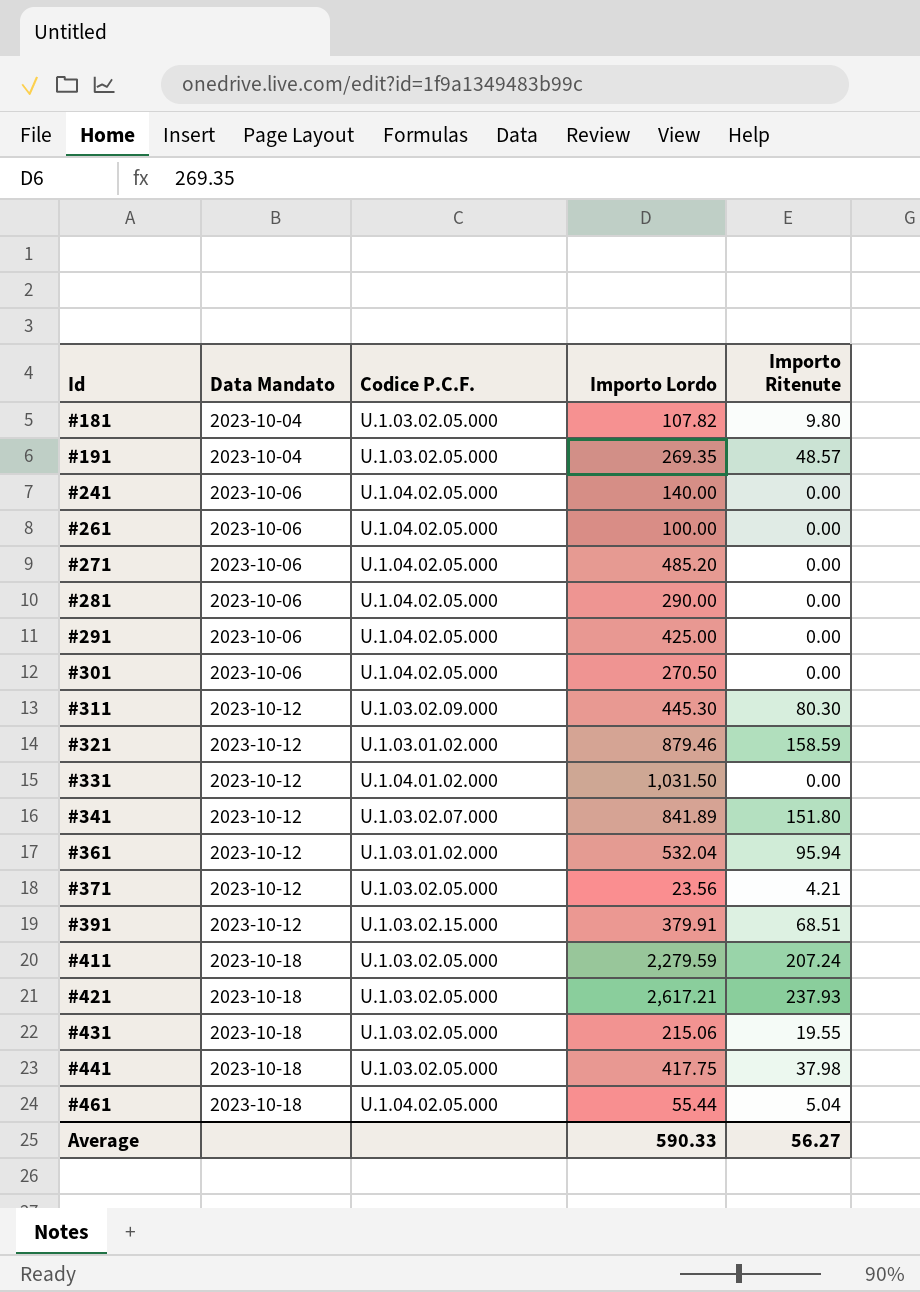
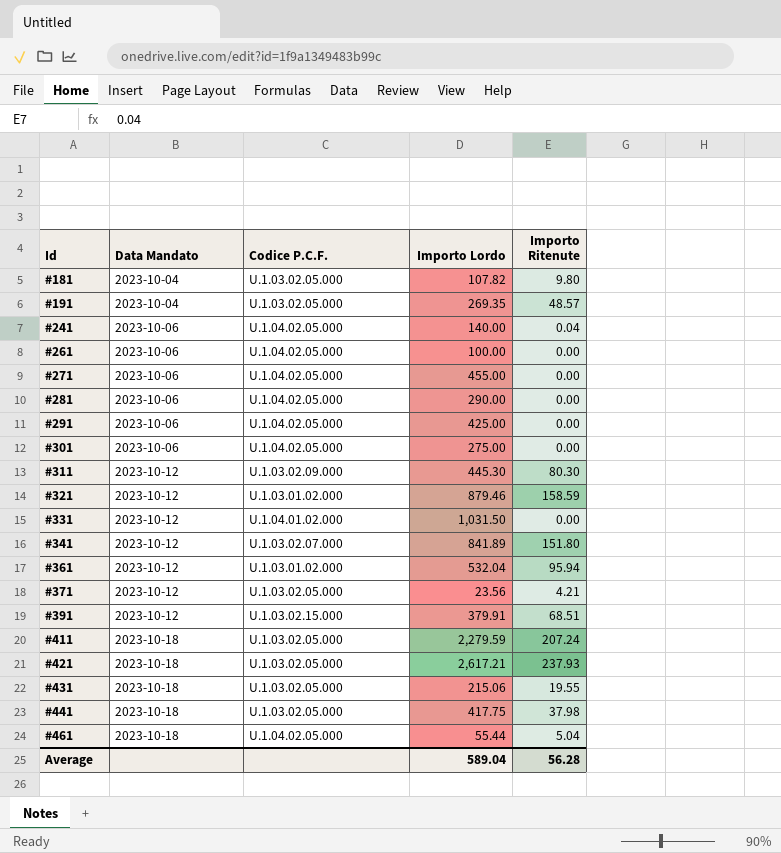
#241 | Importo Ritenute: 0.00 -> 0.04
#271 | Importo Lordo: 485.20 -> 455.00
#301 | Importo Lordo: 270.50 -> 275.00
Average | Importo Lordo: 590.33 -> 589.04
Average | Importo Ritenute: 56.27 -> 56.28

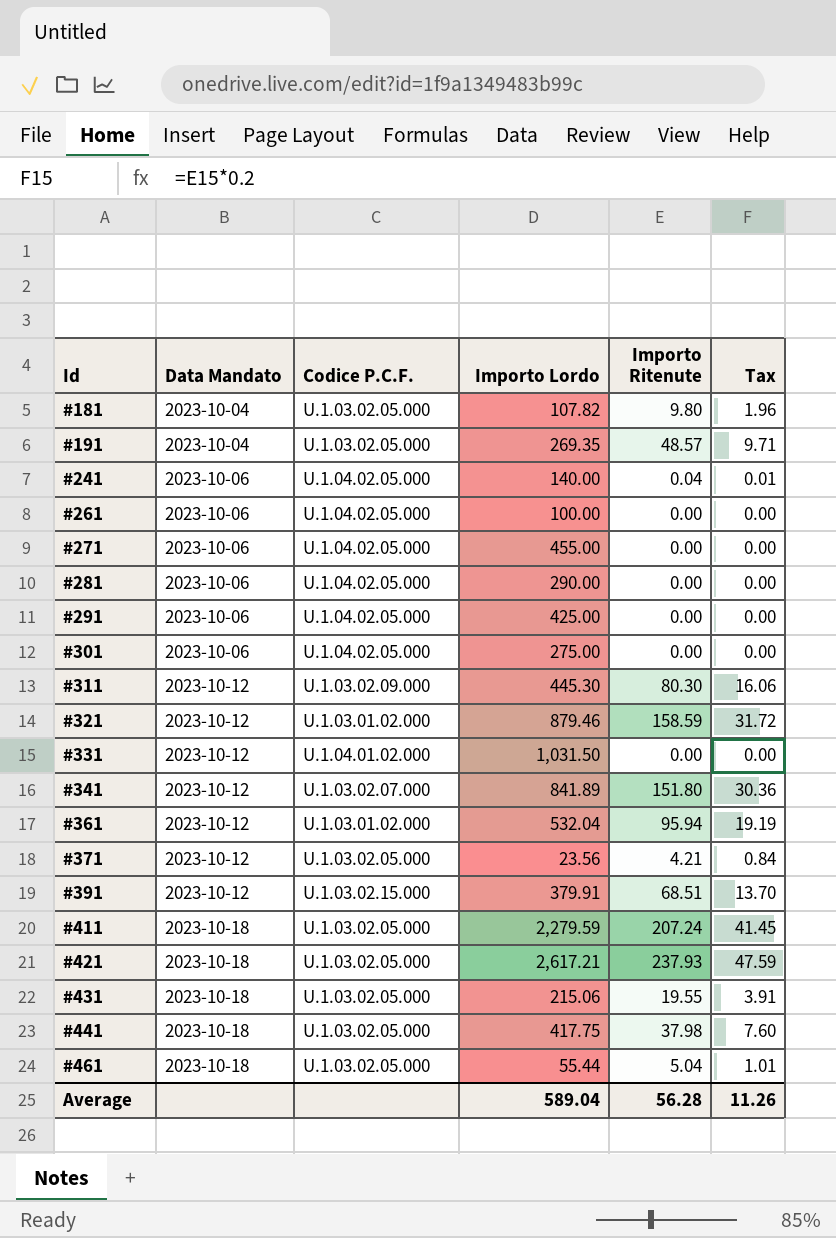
column Tax | formula: none -> [Importo Ritenute] * 0.2
#461 | Codice P.C.F.: U.1.04.02.05.000 -> U.1.03.02.05.000

